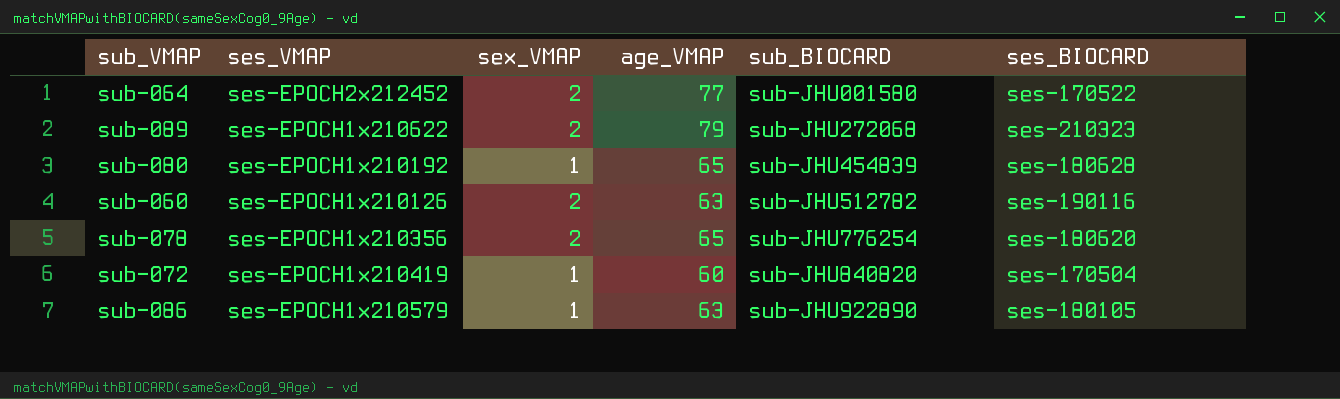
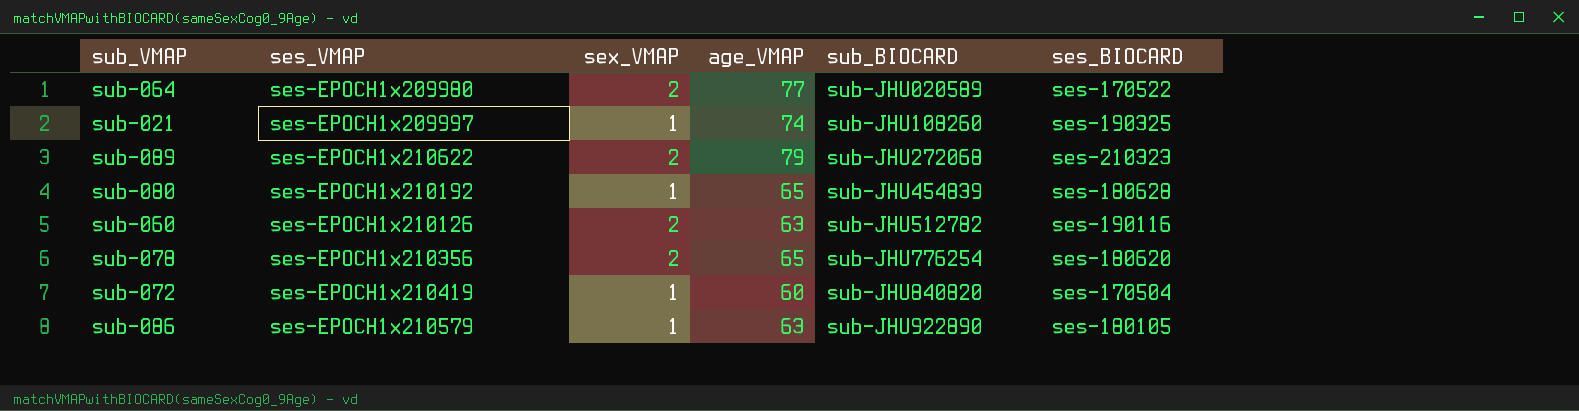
sub-064 | ses_VMAP: ses-EPOCH2x212452 -> ses-EPOCH1x209980
sub-064 | sub_BIOCARD: sub-JHU001580 -> sub-JHU020589
row sub-021: none -> ses-EPOCH1x209997 | 1 | 74 | sub-JHU108260 | ses-190325

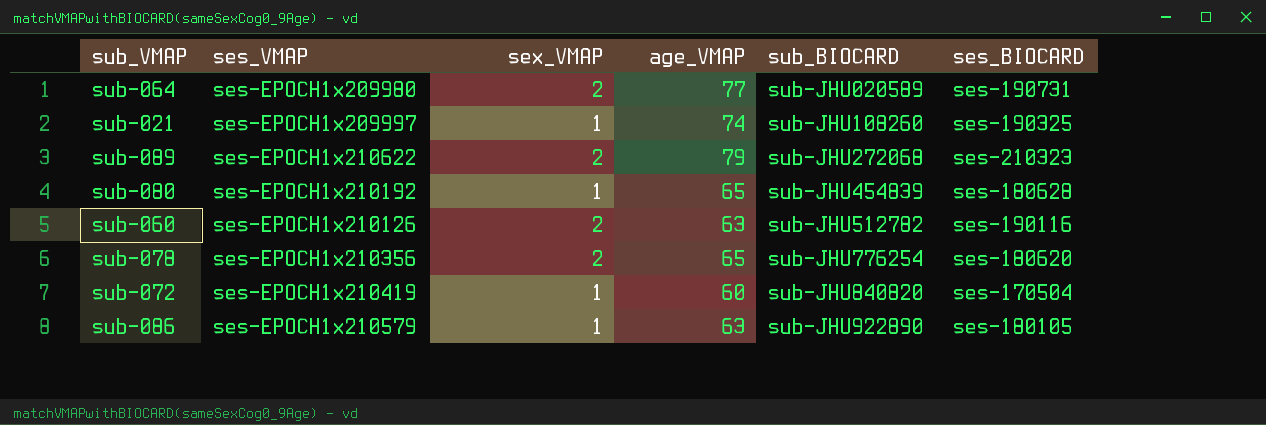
sub-064 | ses_BIOCARD: ses-170522 -> ses-190731

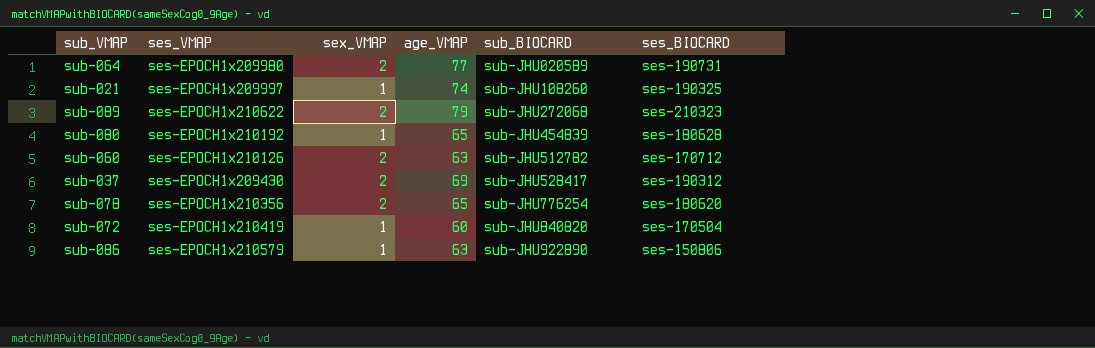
sub-060 | ses_BIOCARD: ses-190116 -> ses-170712
row sub-037: none -> ses-EPOCH1x209430 | 2 | 69 | sub-JHU528417 | ses-190312
sub-086 | ses_BIOCARD: ses-180105 -> ses-150806

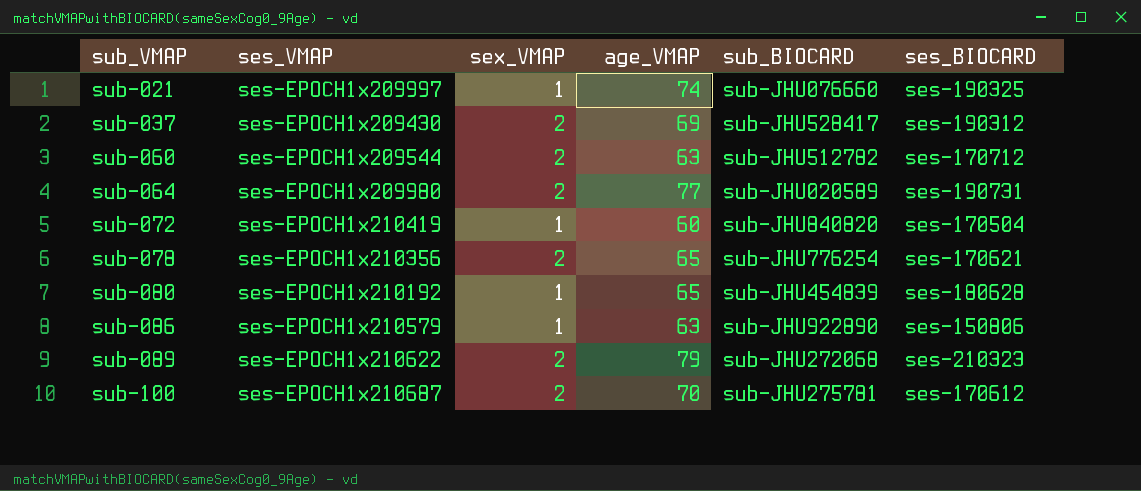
row order: sub_BIOCARD ascending -> sub_VMAP ascending
sub-021 | sub_BIOCARD: sub-JHU108260 -> sub-JHU076660
sub-060 | ses_VMAP: ses-EPOCH1x210126 -> ses-EPOCH1x209544
sub-078 | ses_BIOCARD: ses-180620 -> ses-170621
row sub-100: none -> ses-EPOCH1x210687 | 2 | 70 | sub-JHU275781 | ses-170612

